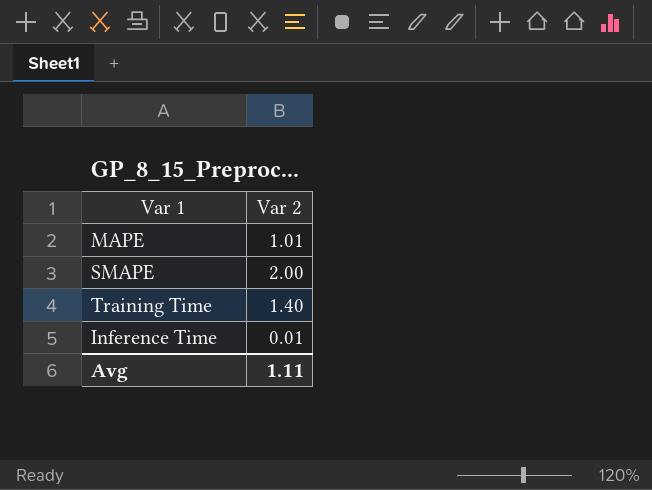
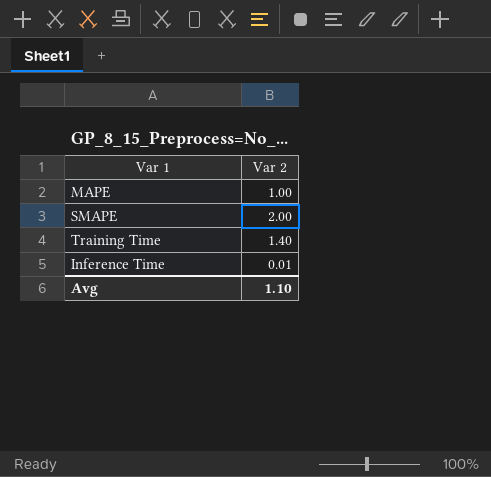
MAPE | Var 2: 1.01 -> 1.00
Avg | Var 2: 1.11 -> 1.10

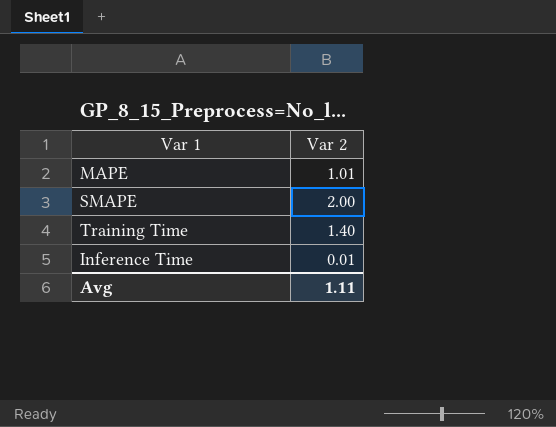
MAPE | Var 2: 1.00 -> 1.01
Avg | Var 2: 1.10 -> 1.11

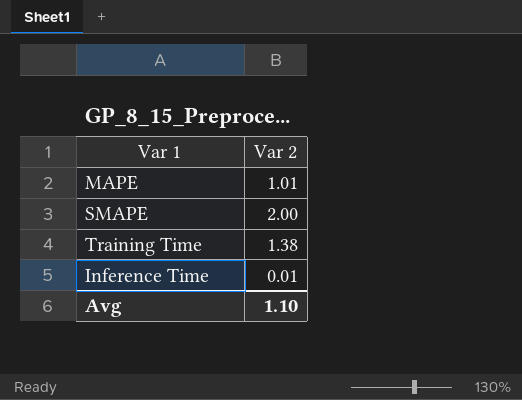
Training Time | Var 2: 1.40 -> 1.38
Avg | Var 2: 1.11 -> 1.10

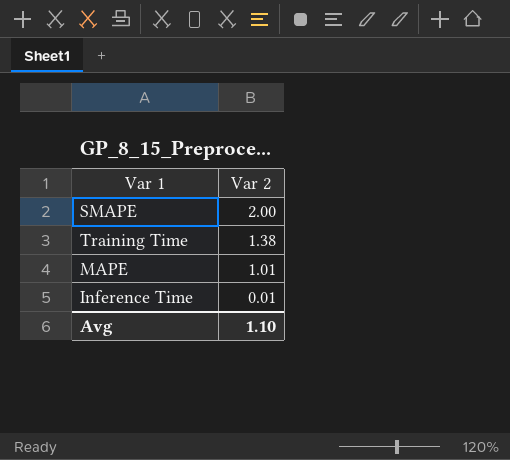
row order: none -> Var 2 descending

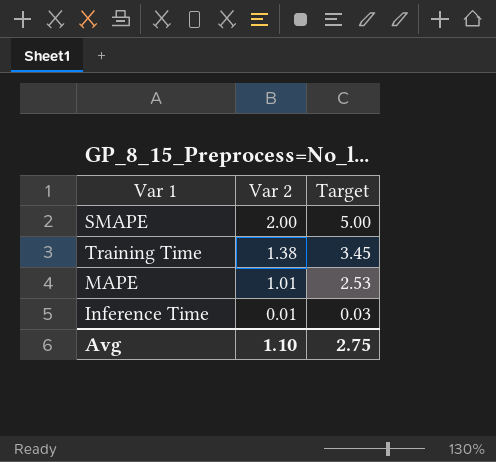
column Target | formula: none -> [Var 2] * 2.5

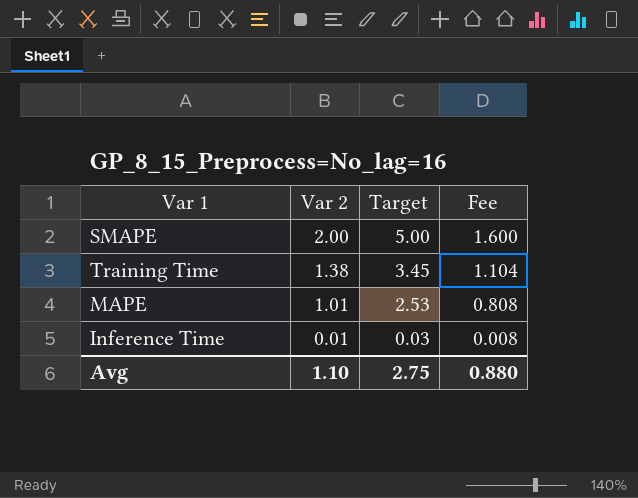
column Fee | formula: none -> [Var 2] * 0.8

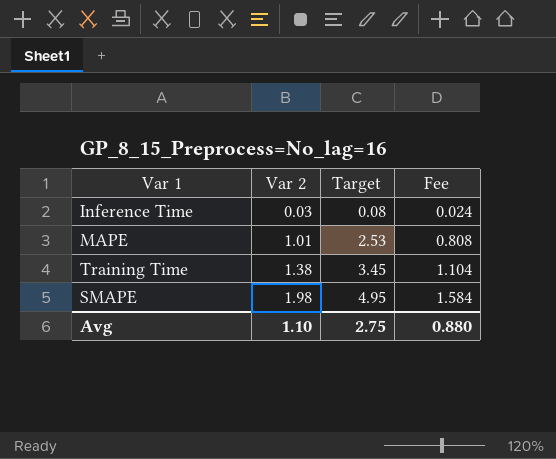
row order: Var 2 descending -> Var 2 ascending
Inference Time | Var 2: 0.01 -> 0.03
Inference Time | Target: 0.03 -> 0.08
Inference Time | Fee: 0.008 -> 0.024
SMAPE | Var 2: 2.00 -> 1.98
SMAPE | Target: 5.00 -> 4.95
SMAPE | Fee: 1.600 -> 1.584

